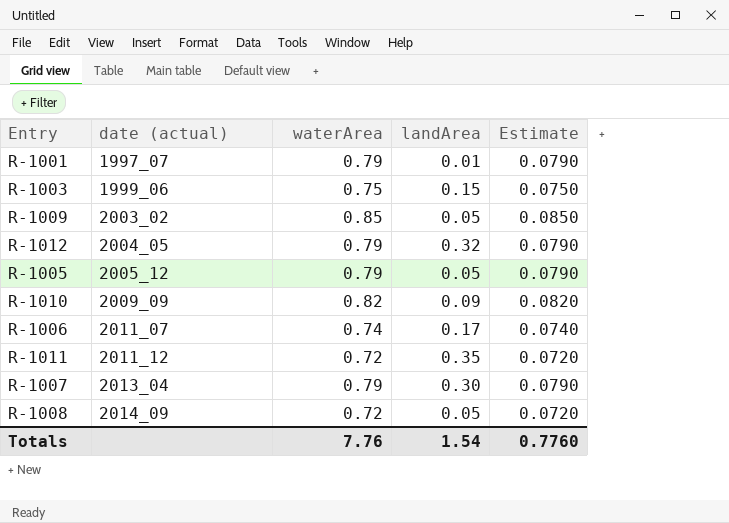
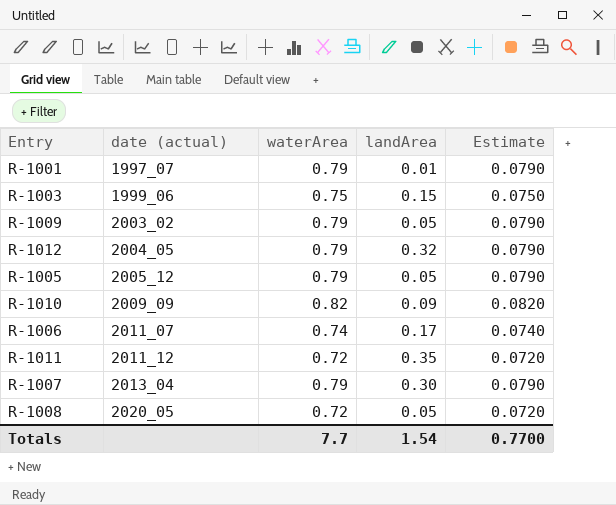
R-1009 | waterArea: 0.85 -> 0.79
R-1009 | Estimate: 0.0850 -> 0.0790
R-1008 | date (actual): 2014_09 -> 2020_05
Totals | waterArea: 7.76 -> 7.7
Totals | Estimate: 0.7760 -> 0.7700

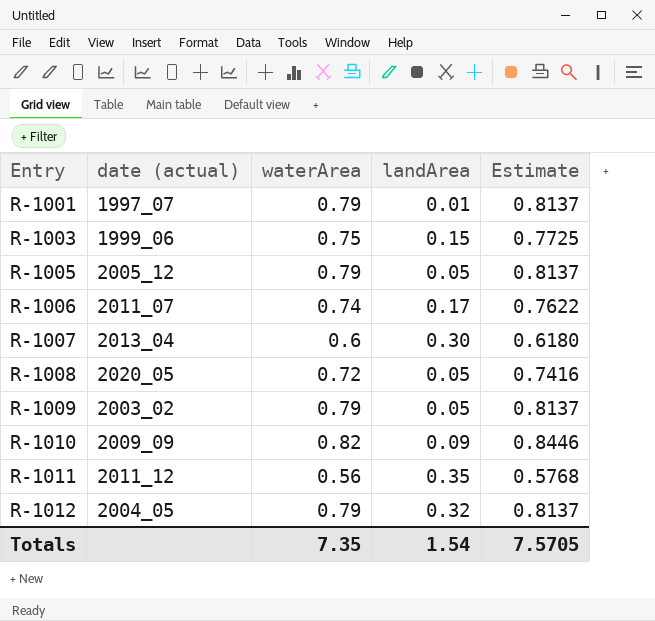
row order: date (actual) ascending -> Entry ascending
column Estimate | formula: [waterArea] * 0.1 -> [waterArea] * 1.03
R-1007 | waterArea: 0.79 -> 0.6
R-1011 | waterArea: 0.72 -> 0.56
Totals | waterArea: 7.7 -> 7.35
Totals | Estimate: 0.7700 -> 7.5705

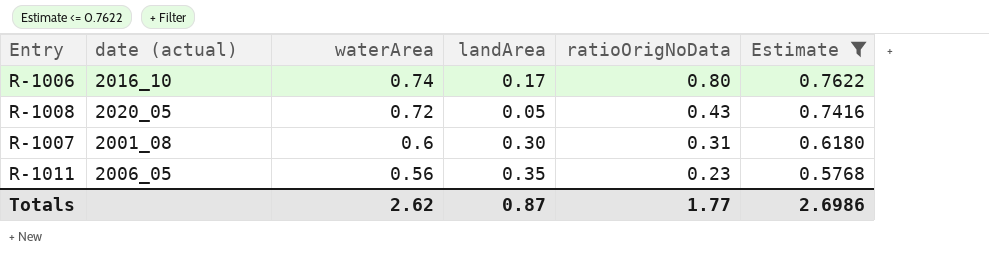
filter: none -> Estimate <= 0.7622
row order: Entry ascending -> waterArea descending
column ratioOrigNoData | position: none -> 5
R-1006 | date (actual): 2011_07 -> 2016_10
R-1007 | date (actual): 2013_04 -> 2001_08
R-1011 | date (actual): 2011_12 -> 2006_05
Totals | waterArea: 7.35 -> 2.62
Totals | landArea: 1.54 -> 0.87
Totals | Estimate: 7.5705 -> 2.6986

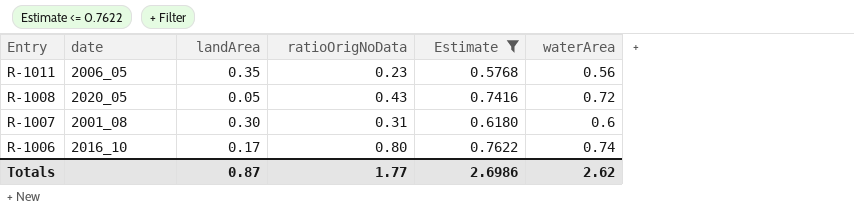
row order: waterArea descending -> Entry descending
column name: date (actual) -> date
column waterArea | position: 3 -> 6

